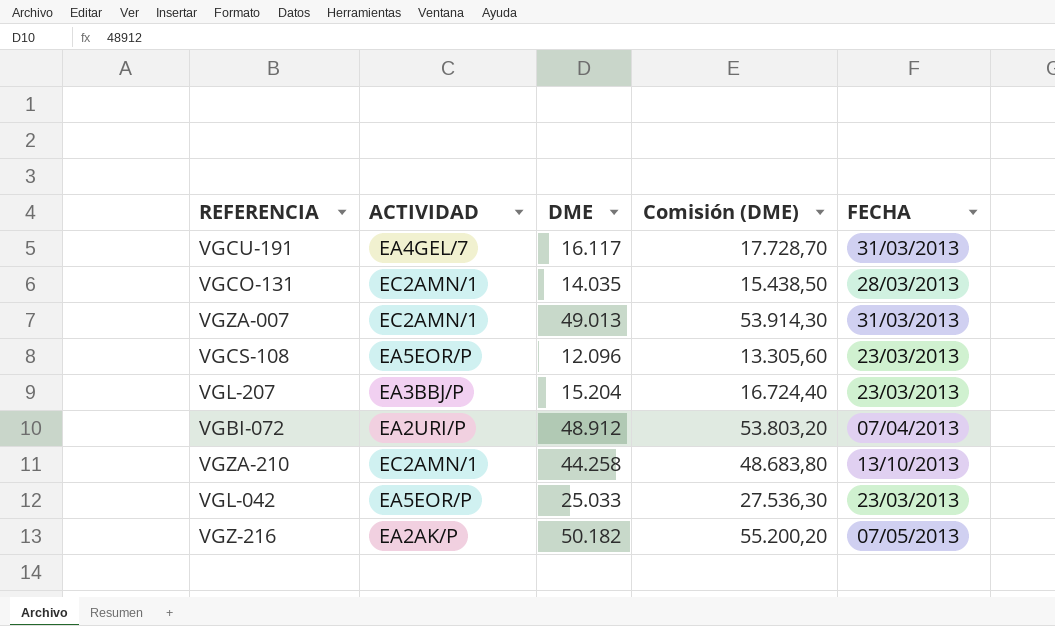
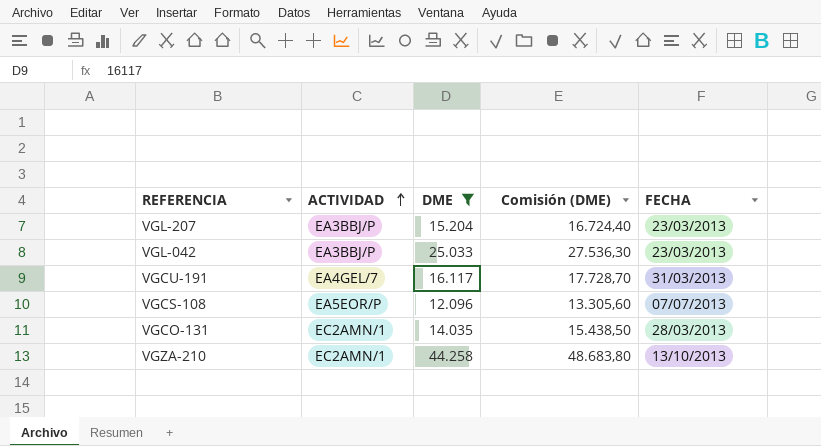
filter: none -> DME <= 44.258
row order: none -> ACTIVIDAD ascending
VGL-042 | ACTIVIDAD: EA5EOR/P -> EA3BBJ/P
VGCS-108 | FECHA: 23/03/2013 -> 07/07/2013

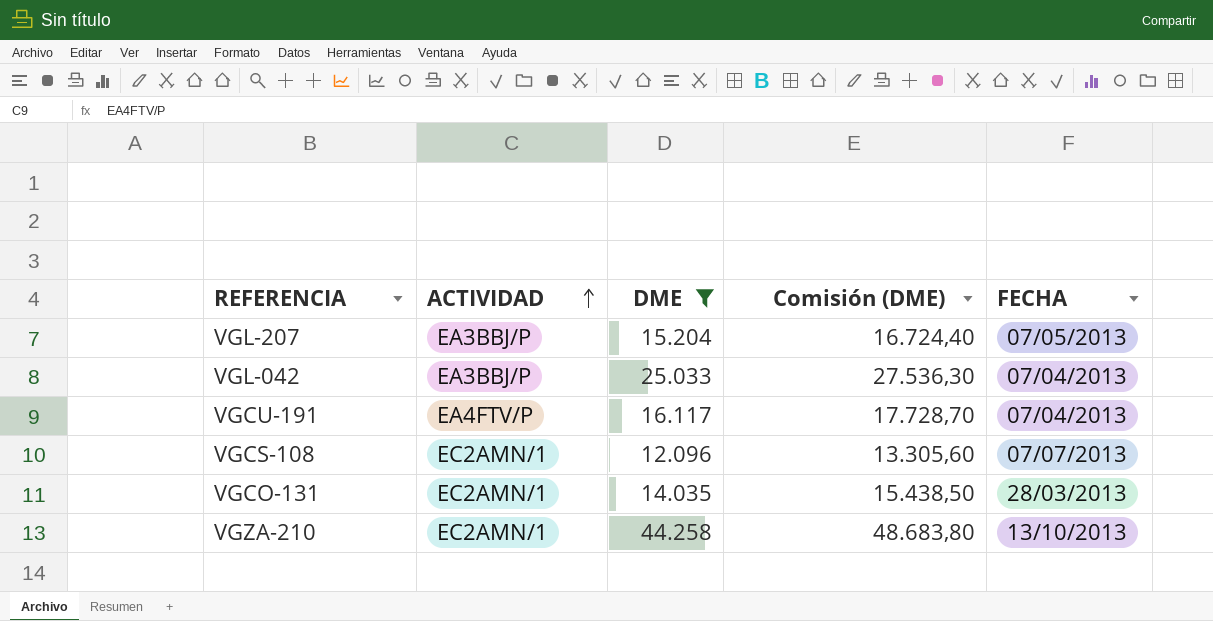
VGL-207 | FECHA: 23/03/2013 -> 07/05/2013
VGL-042 | FECHA: 23/03/2013 -> 07/04/2013
VGCU-191 | ACTIVIDAD: EA4GEL/7 -> EA4FTV/P
VGCU-191 | FECHA: 31/03/2013 -> 07/04/2013
VGCS-108 | ACTIVIDAD: EA5EOR/P -> EC2AMN/1

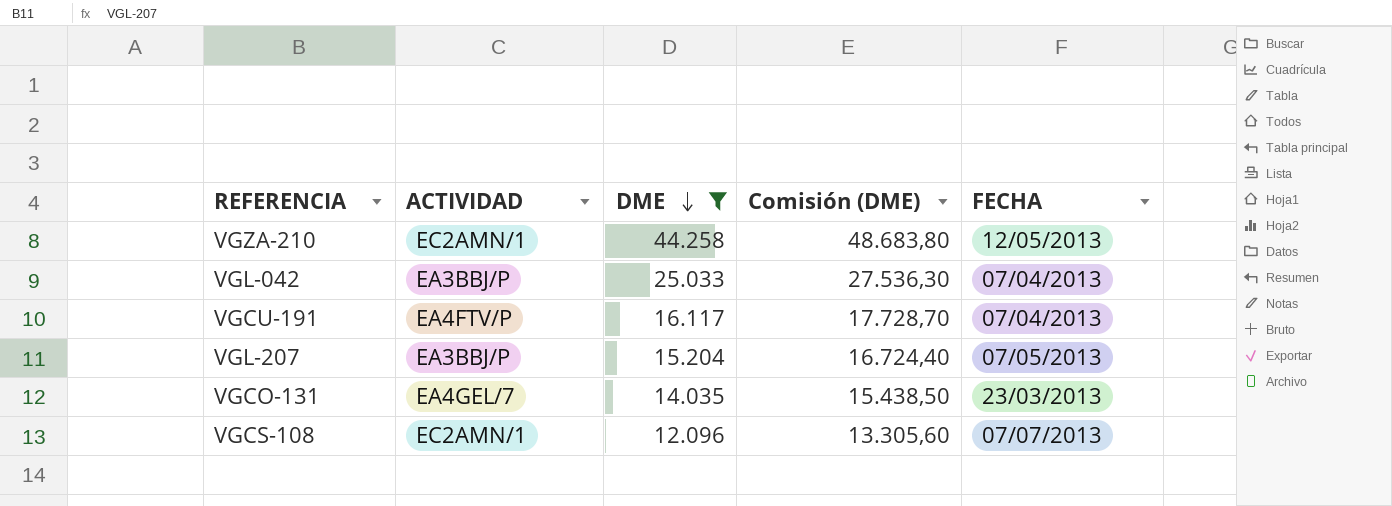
row order: ACTIVIDAD ascending -> DME descending
VGZA-210 | FECHA: 13/10/2013 -> 12/05/2013
VGCO-131 | ACTIVIDAD: EC2AMN/1 -> EA4GEL/7
VGCO-131 | FECHA: 28/03/2013 -> 23/03/2013

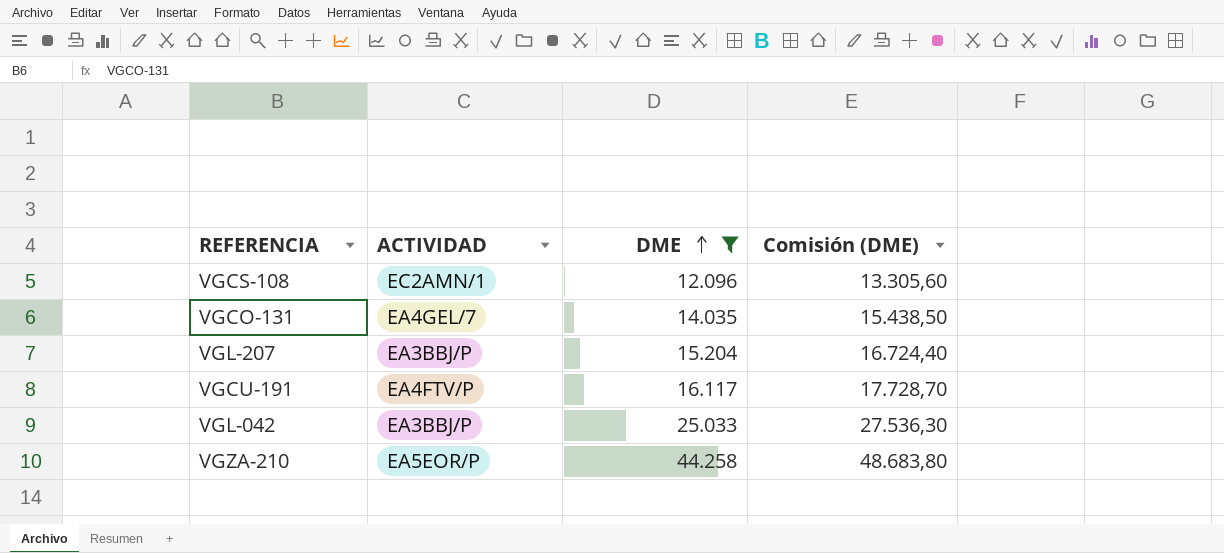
row order: DME descending -> DME ascending
column FECHA | position: 5 -> none
VGZA-210 | ACTIVIDAD: EC2AMN/1 -> EA5EOR/P

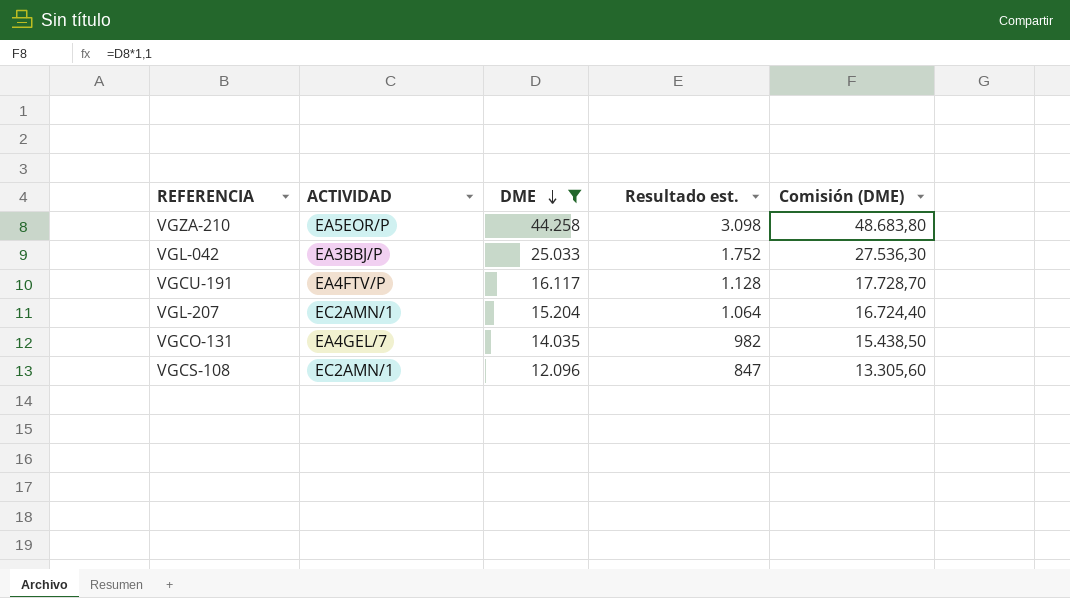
row order: DME ascending -> DME descending
column Resultado est. | formula: none -> [DME] * 0,07
VGL-207 | ACTIVIDAD: EA3BBJ/P -> EC2AMN/1

